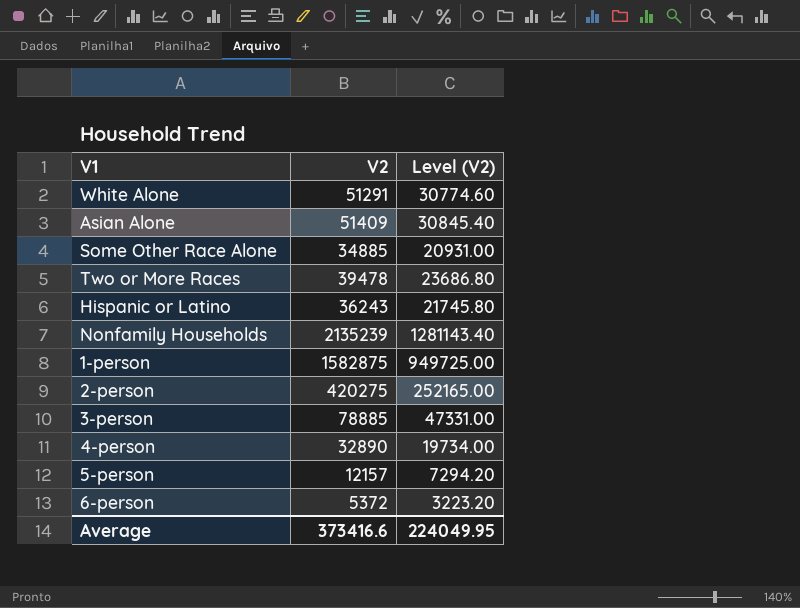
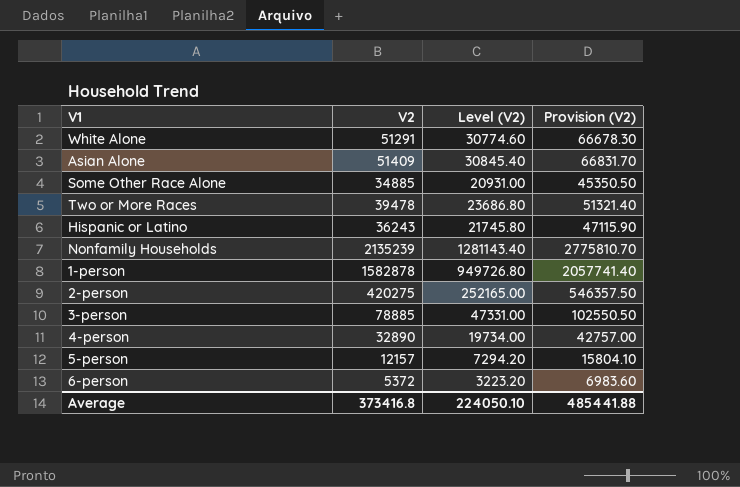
column Provision (V2) | formula: none -> [V2] * 1.3
1-person | V2: 1582875 -> 1582878
1-person | Level (V2): 949725.00 -> 949726.80
Average | V2: 373416.6 -> 373416.8
Average | Level (V2): 224049.95 -> 224050.10

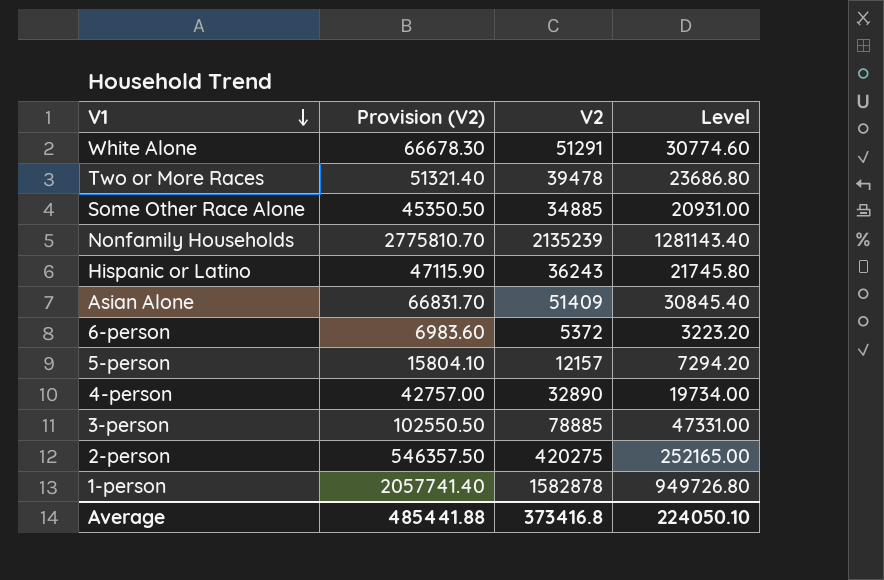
row order: none -> V1 descending
column Provision (V2) | position: 4 -> 2
column name: Level (V2) -> Level

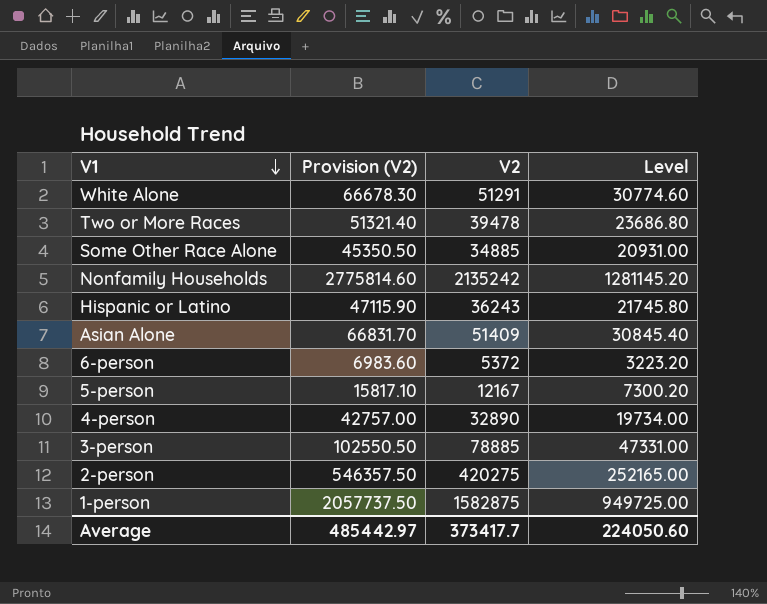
Nonfamily Households | Provision (V2): 2775810.70 -> 2775814.60
Nonfamily Households | V2: 2135239 -> 2135242
Nonfamily Households | Level: 1281143.40 -> 1281145.20
5-person | Provision (V2): 15804.10 -> 15817.10
5-person | V2: 12157 -> 12167
5-person | Level: 7294.20 -> 7300.20
1-person | Provision (V2): 2057741.40 -> 2057737.50
1-person | V2: 1582878 -> 1582875
1-person | Level: 949726.80 -> 949725.00
Average | Provision (V2): 485441.88 -> 485442.97
Average | V2: 373416.8 -> 373417.7
Average | Level: 224050.10 -> 224050.60

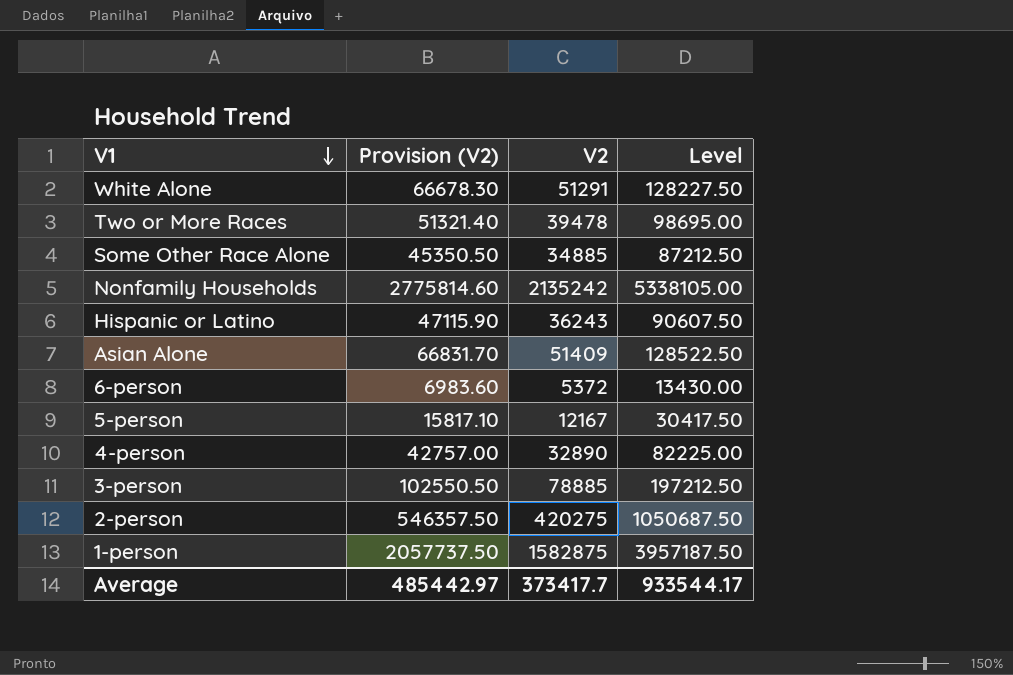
column Level | formula: [V2] * 0.6 -> [V2] * 2.5
Average | Level: 224050.60 -> 933544.17

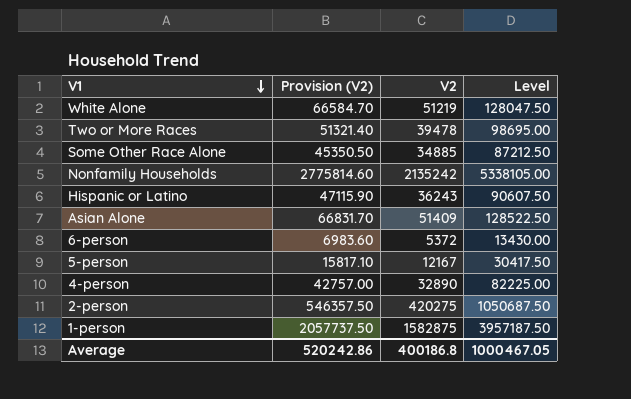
row 3-person: 102550.50 | 78885 | 197212.50 -> none
White Alone | Provision (V2): 66678.30 -> 66584.70
White Alone | V2: 51291 -> 51219
White Alone | Level: 128227.50 -> 128047.50
Average | Provision (V2): 485442.97 -> 520242.86
Average | V2: 373417.7 -> 400186.8
Average | Level: 933544.17 -> 1000467.05

